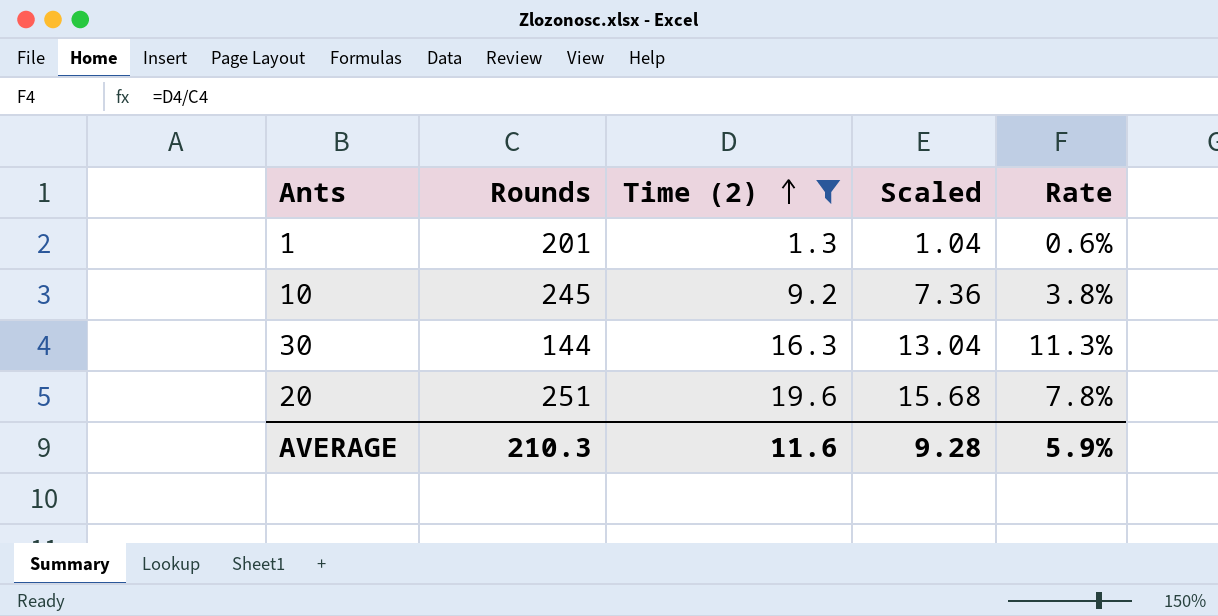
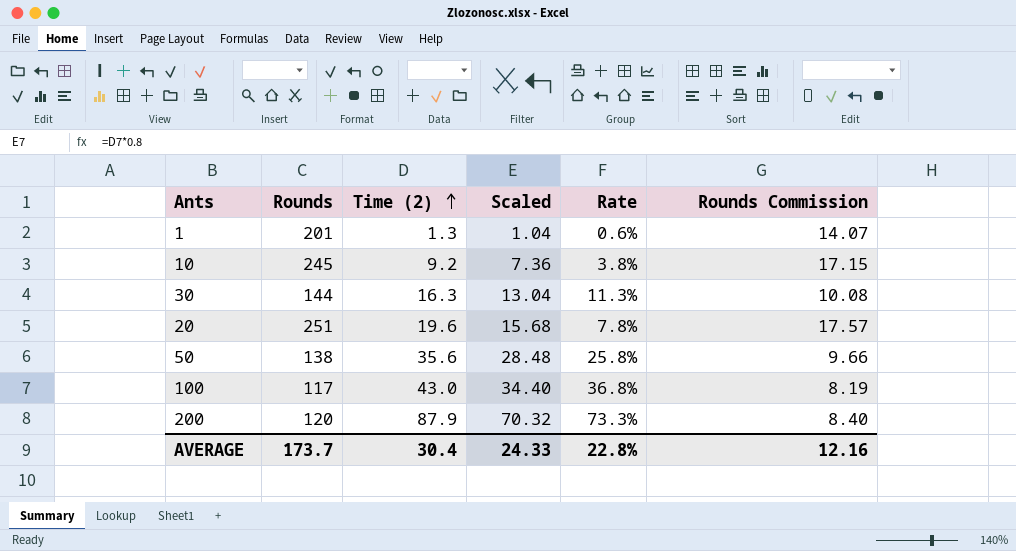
filter: Time (2) <= 19.6 -> none
column Rounds Commission | formula: none -> [Rounds] * 0.07
AVERAGE | Rounds: 210.3 -> 173.7
AVERAGE | Time (2): 11.6 -> 30.4
AVERAGE | Scaled: 9.28 -> 24.33
AVERAGE | Rate: 5.9% -> 22.8%

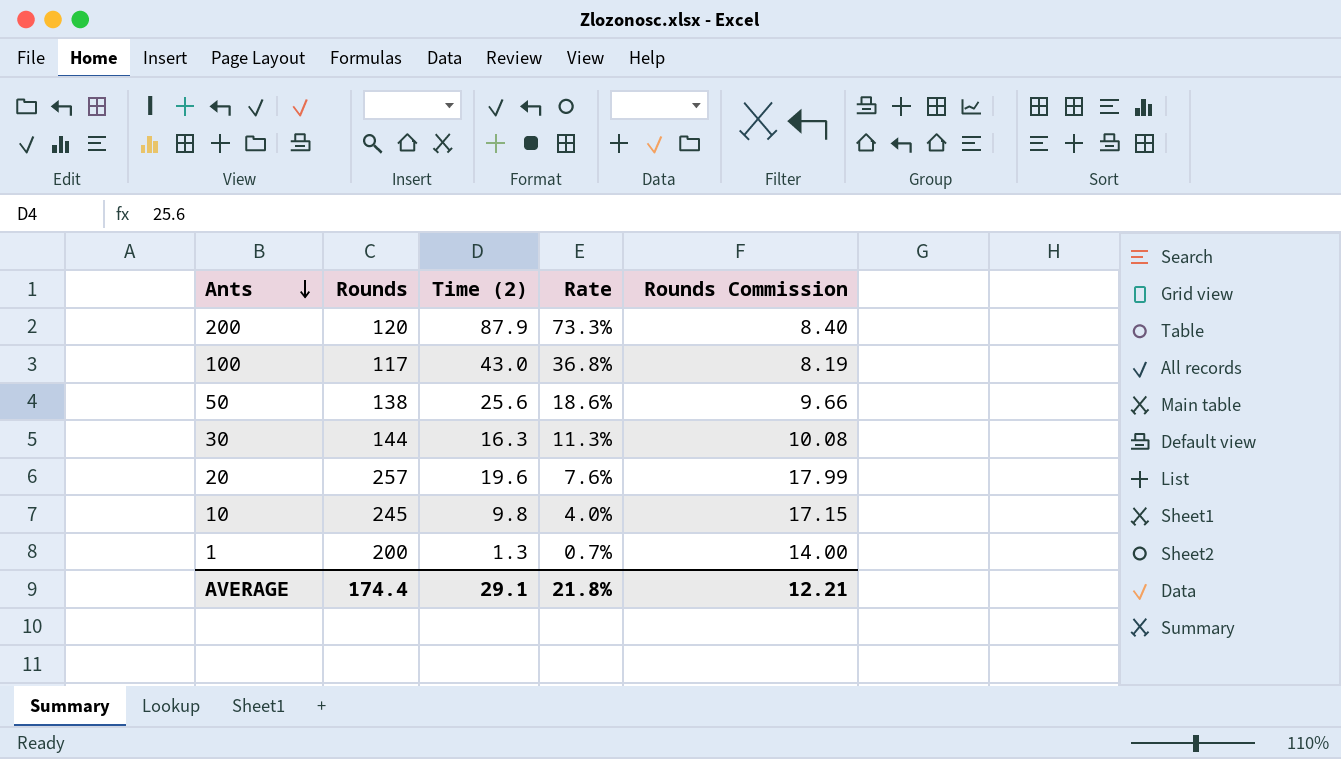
row order: Time (2) ascending -> Ants descending
column Scaled | formula: [Time (2)] * 0.8 -> none
50 | Time (2): 35.6 -> 25.6
50 | Rate: 25.8% -> 18.6%
20 | Rounds: 251 -> 257
20 | Rate: 7.8% -> 7.6%
20 | Rounds Commission: 17.57 -> 17.99
10 | Time (2): 9.2 -> 9.8
10 | Rate: 3.8% -> 4.0%
1 | Rounds: 201 -> 200
1 | Rate: 0.6% -> 0.7%
1 | Rounds Commission: 14.07 -> 14.00
AVERAGE | Rounds: 173.7 -> 174.4
AVERAGE | Time (2): 30.4 -> 29.1
AVERAGE | Rate: 22.8% -> 21.8%
AVERAGE | Rounds Commission: 12.16 -> 12.21

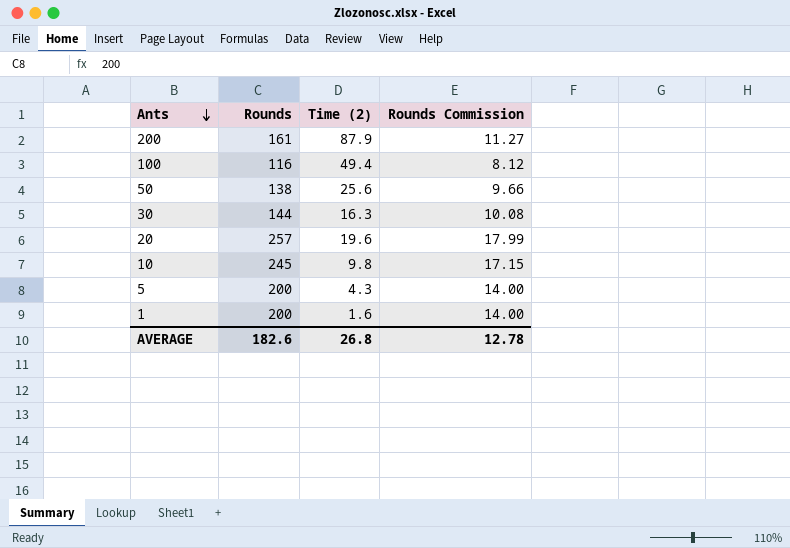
column Rate | formula: [Time (2)] / [Rounds] -> none
200 | Rounds: 120 -> 161
200 | Rounds Commission: 8.40 -> 11.27
100 | Rounds: 117 -> 116
100 | Time (2): 43.0 -> 49.4
100 | Rounds Commission: 8.19 -> 8.12
row 5: none -> 200 | 4.3 | 14.00
1 | Time (2): 1.3 -> 1.6
AVERAGE | Rounds: 174.4 -> 182.6
AVERAGE | Time (2): 29.1 -> 26.8
AVERAGE | Rounds Commission: 12.21 -> 12.78

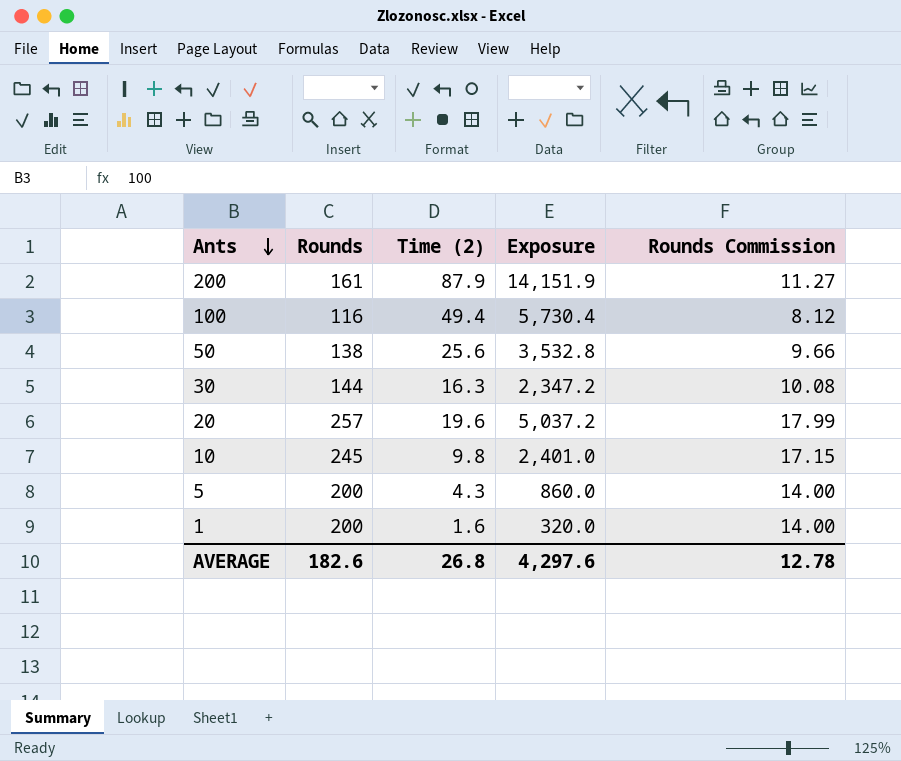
column Exposure | formula: none -> [Rounds] * [Time (2)]

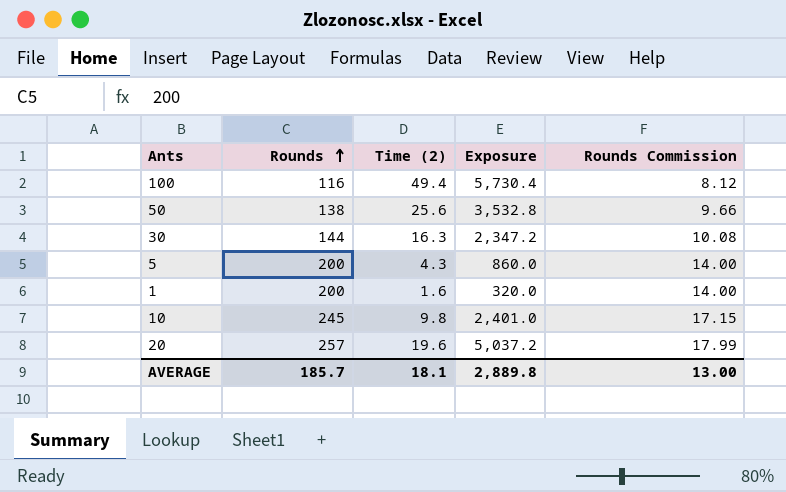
row order: Ants descending -> Rounds ascending
row 200: 161 | 87.9 | 14,151.9 | 11.27 -> none
AVERAGE | Rounds: 182.6 -> 185.7
AVERAGE | Time (2): 26.8 -> 18.1
AVERAGE | Exposure: 4,297.6 -> 2,889.8
AVERAGE | Rounds Commission: 12.78 -> 13.00

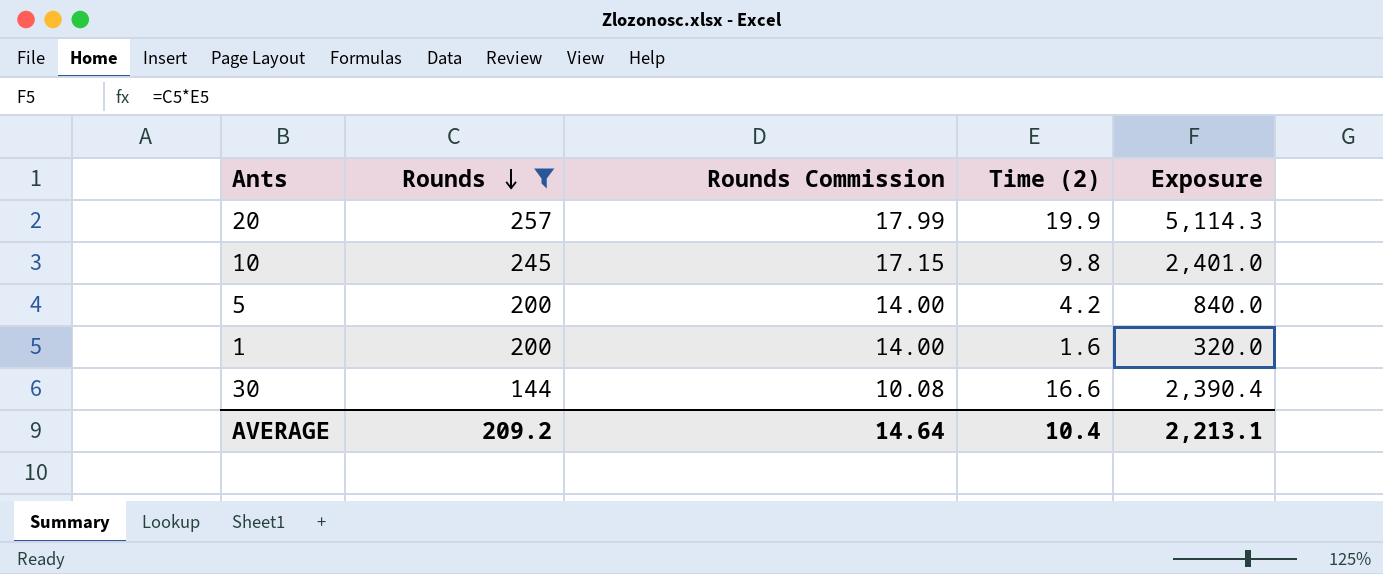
filter: none -> Rounds >= 144
row order: Rounds ascending -> Rounds descending
column Rounds Commission | position: 5 -> 3
20 | Time (2): 19.6 -> 19.9
20 | Exposure: 5,037.2 -> 5,114.3
5 | Time (2): 4.3 -> 4.2
5 | Exposure: 860.0 -> 840.0
30 | Time (2): 16.3 -> 16.6
30 | Exposure: 2,347.2 -> 2,390.4
AVERAGE | Rounds: 185.7 -> 209.2
AVERAGE | Rounds Commission: 13.00 -> 14.64
AVERAGE | Time (2): 18.1 -> 10.4
AVERAGE | Exposure: 2,889.8 -> 2,213.1

